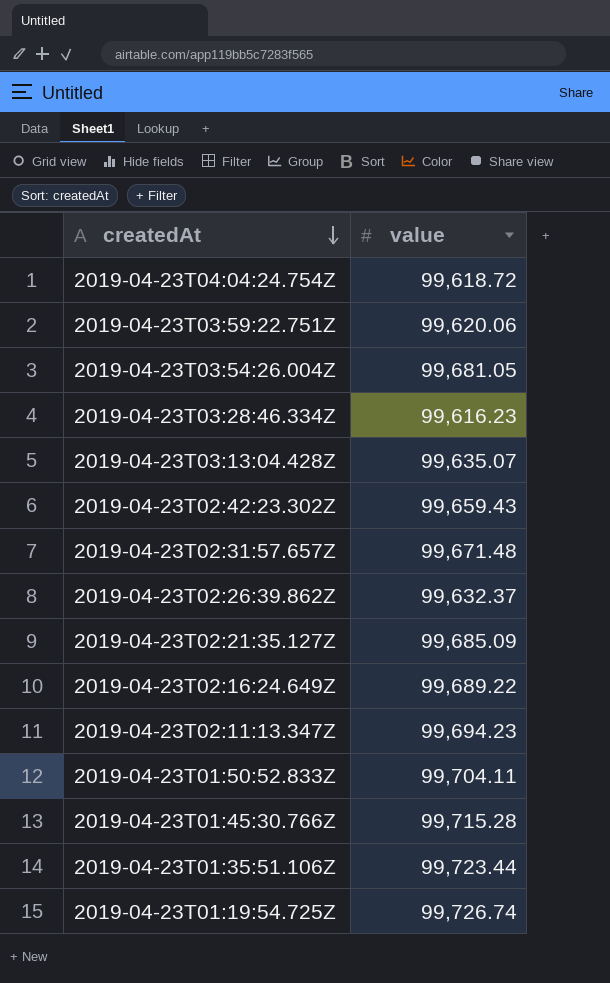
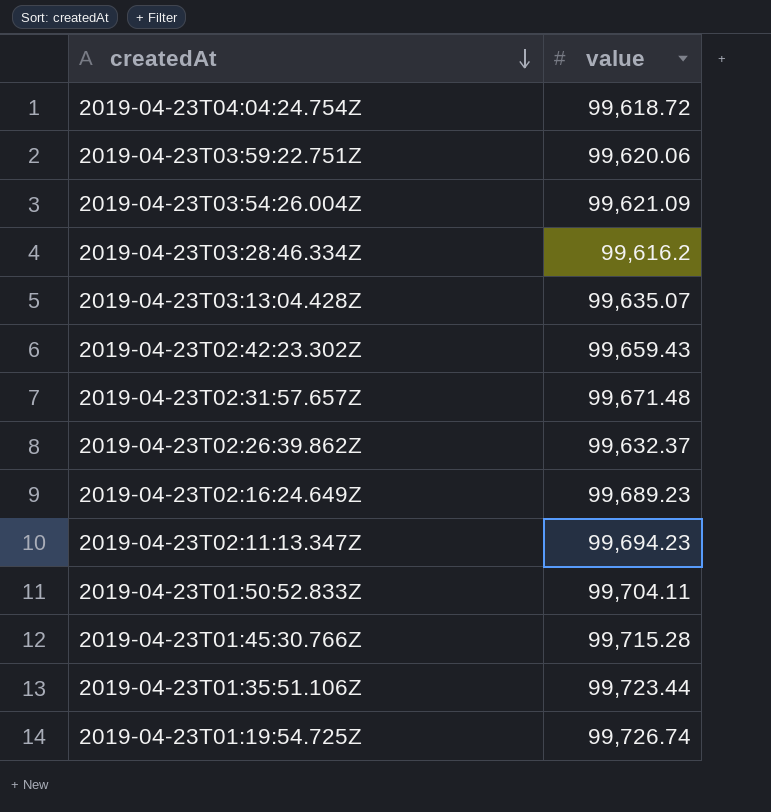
row 2019-04-23T02:21:35.127Z: 99,685.09 -> none
2019-04-23T03:54:26.004Z | value: 99,681.05 -> 99,621.09
2019-04-23T03:28:46.334Z | value: 99,616.23 -> 99,616.2
2019-04-23T02:16:24.649Z | value: 99,689.22 -> 99,689.23

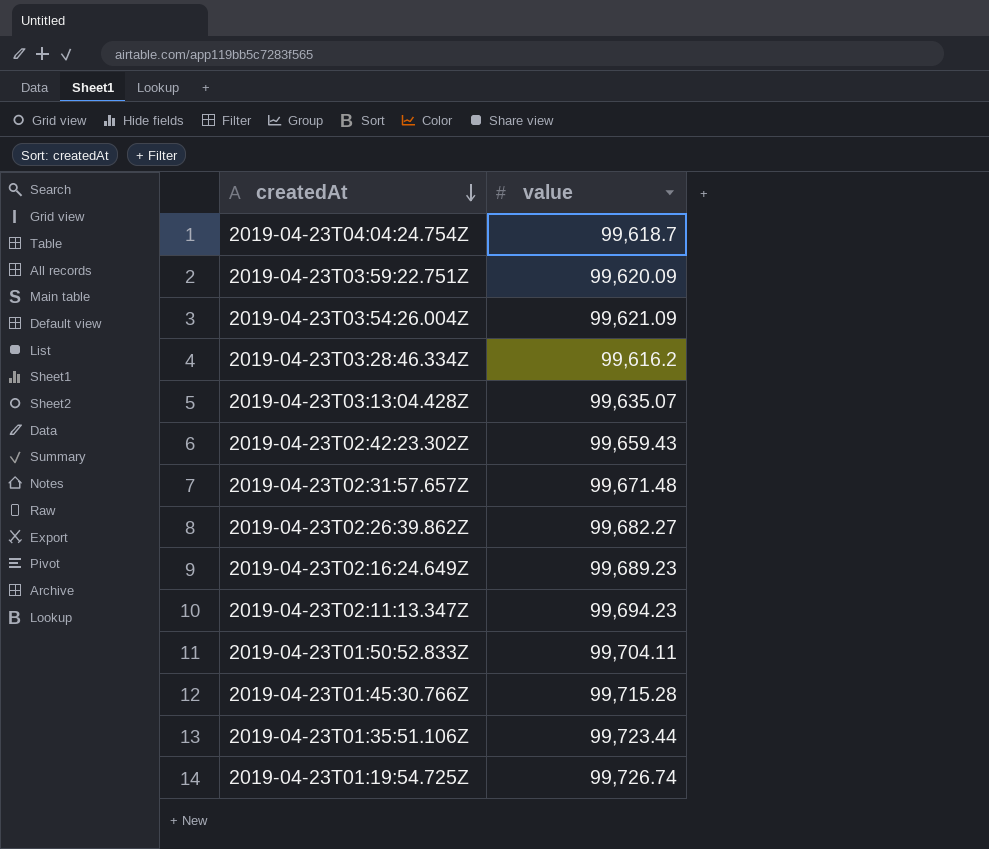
2019-04-23T04:04:24.754Z | value: 99,618.72 -> 99,618.7
2019-04-23T03:59:22.751Z | value: 99,620.06 -> 99,620.09
2019-04-23T02:26:39.862Z | value: 99,632.37 -> 99,682.27

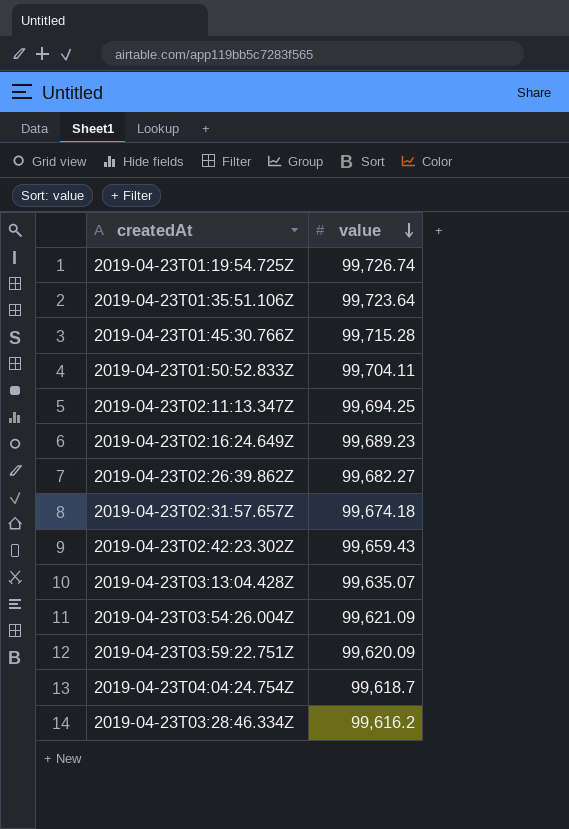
row order: createdAt descending -> value descending
2019-04-23T01:35:51.106Z | value: 99,723.44 -> 99,723.64
2019-04-23T02:11:13.347Z | value: 99,694.23 -> 99,694.25
2019-04-23T02:31:57.657Z | value: 99,671.48 -> 99,674.18

